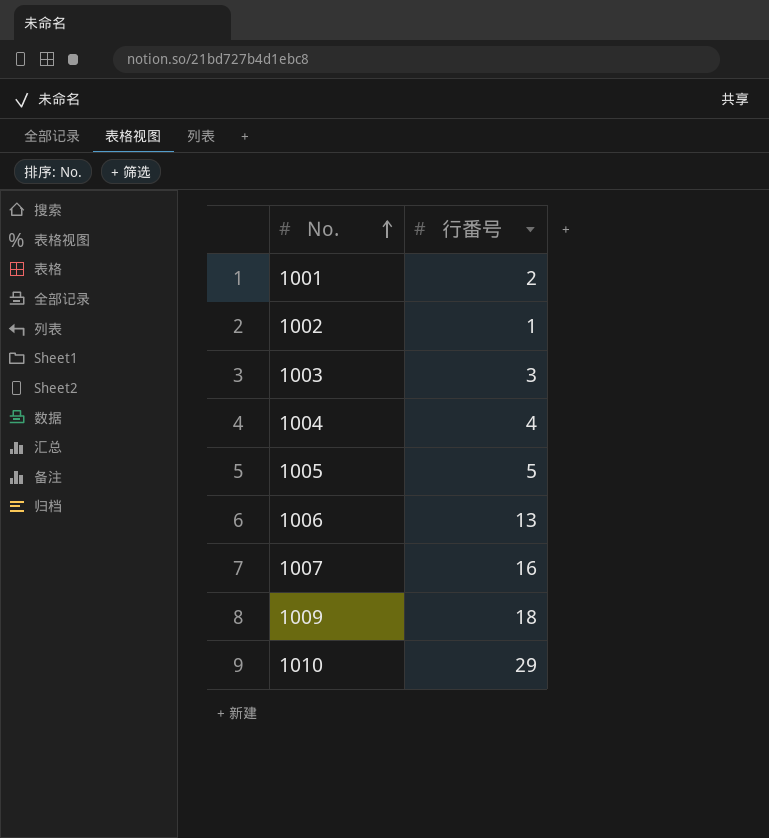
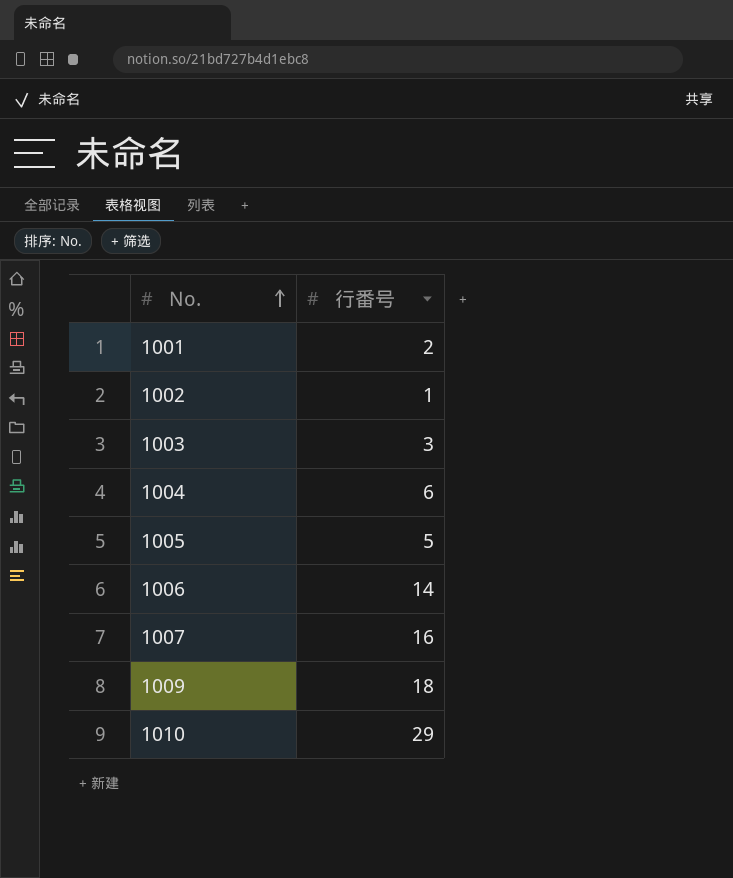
1004 | 行番号: 4 -> 6
1006 | 行番号: 13 -> 14

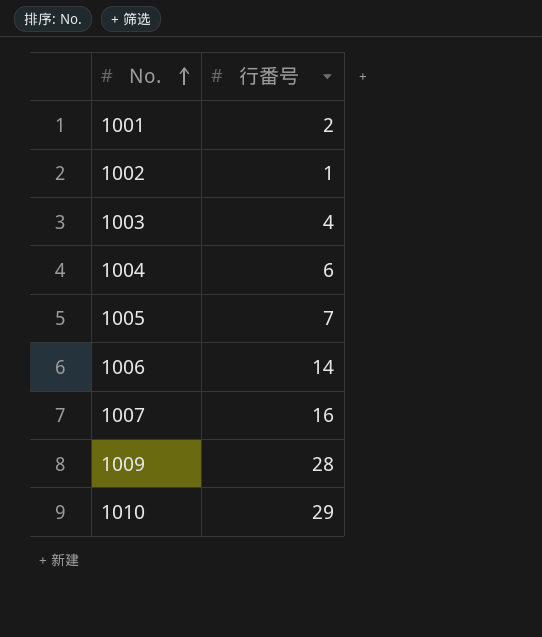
1003 | 行番号: 3 -> 4
1005 | 行番号: 5 -> 7
1009 | 行番号: 18 -> 28

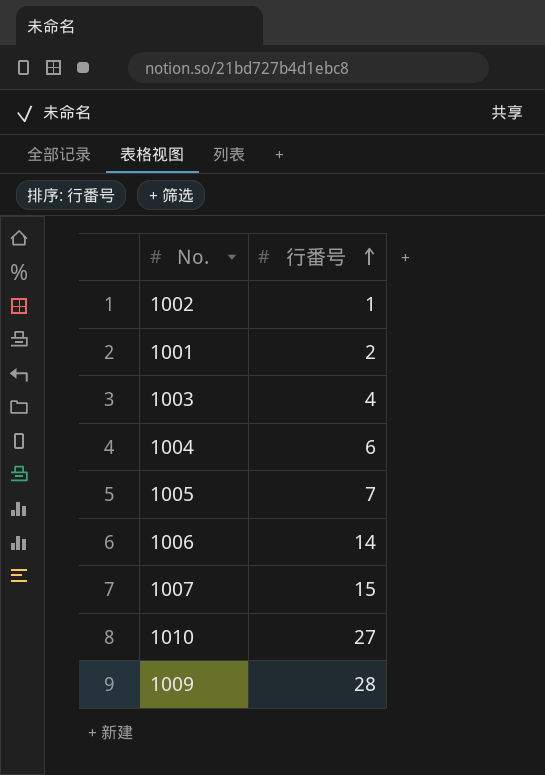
row order: No. ascending -> 行番号 ascending
1007 | 行番号: 16 -> 15
1010 | 行番号: 29 -> 27

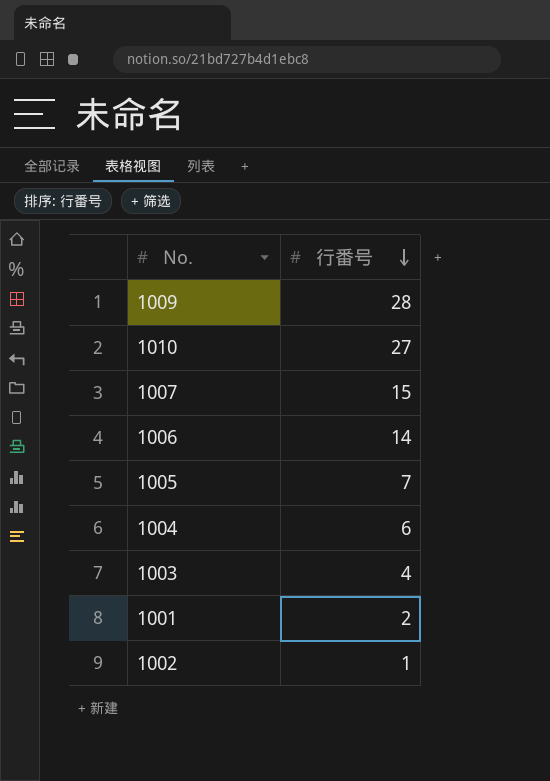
row order: 行番号 ascending -> 行番号 descending

